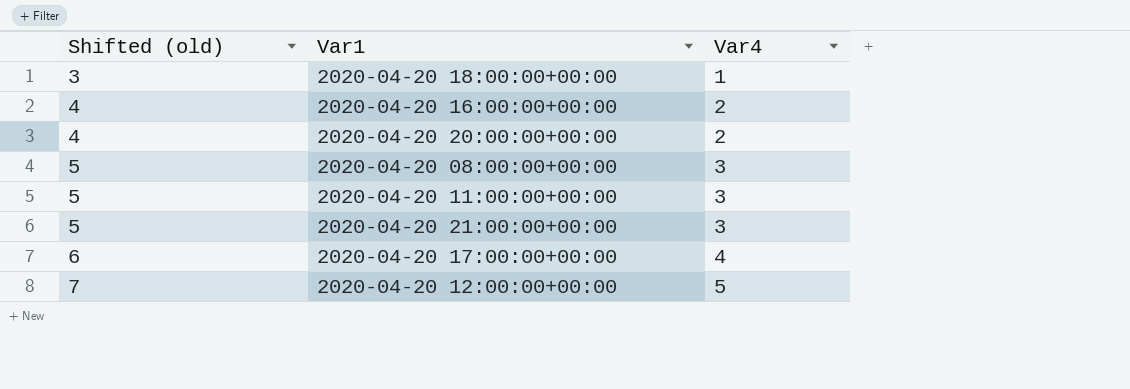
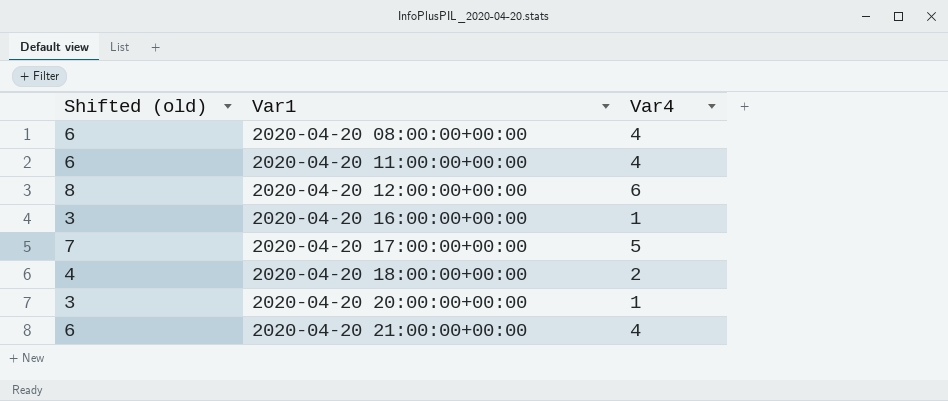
row order: Shifted (old) ascending -> Var1 ascending
2020-04-20 08:00:00+00:00 | Shifted (old): 5 -> 6
2020-04-20 08:00:00+00:00 | Var4: 3 -> 4
2020-04-20 11:00:00+00:00 | Shifted (old): 5 -> 6
2020-04-20 11:00:00+00:00 | Var4: 3 -> 4
2020-04-20 12:00:00+00:00 | Shifted (old): 7 -> 8
2020-04-20 12:00:00+00:00 | Var4: 5 -> 6
2020-04-20 16:00:00+00:00 | Shifted (old): 4 -> 3
2020-04-20 16:00:00+00:00 | Var4: 2 -> 1
2020-04-20 17:00:00+00:00 | Shifted (old): 6 -> 7
2020-04-20 17:00:00+00:00 | Var4: 4 -> 5
2020-04-20 18:00:00+00:00 | Shifted (old): 3 -> 4
2020-04-20 18:00:00+00:00 | Var4: 1 -> 2
2020-04-20 20:00:00+00:00 | Shifted (old): 4 -> 3
2020-04-20 20:00:00+00:00 | Var4: 2 -> 1
2020-04-20 21:00:00+00:00 | Shifted (old): 5 -> 6
2020-04-20 21:00:00+00:00 | Var4: 3 -> 4

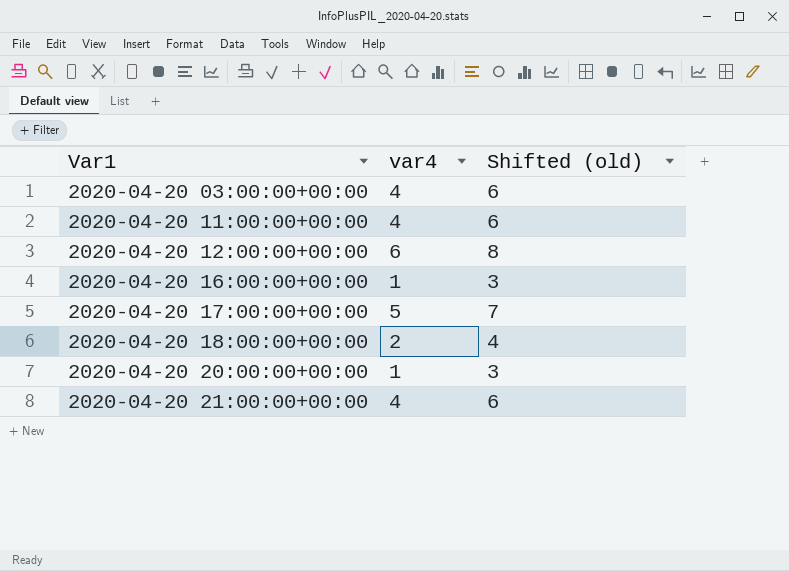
column name: Var4 -> var4
column Shifted (old) | position: 1 -> 3
row 2020-04-20 08:00:00+00:00: 6 | 4 -> none
row 2020-04-20 03:00:00+00:00: none -> 4 | 6

